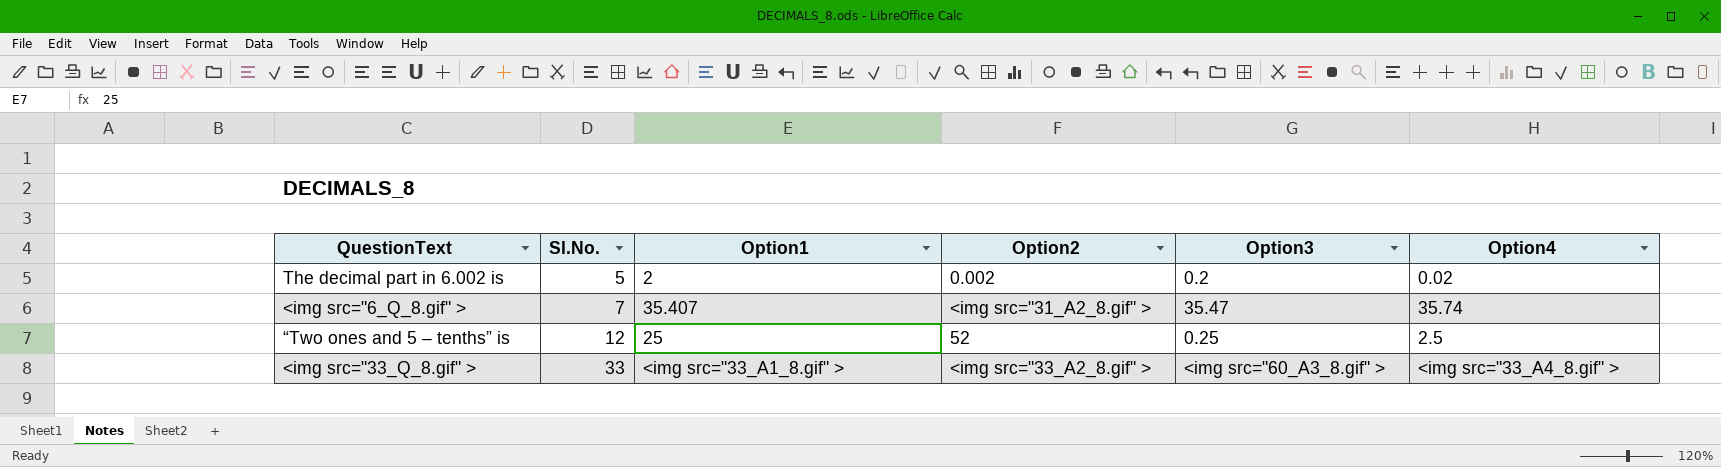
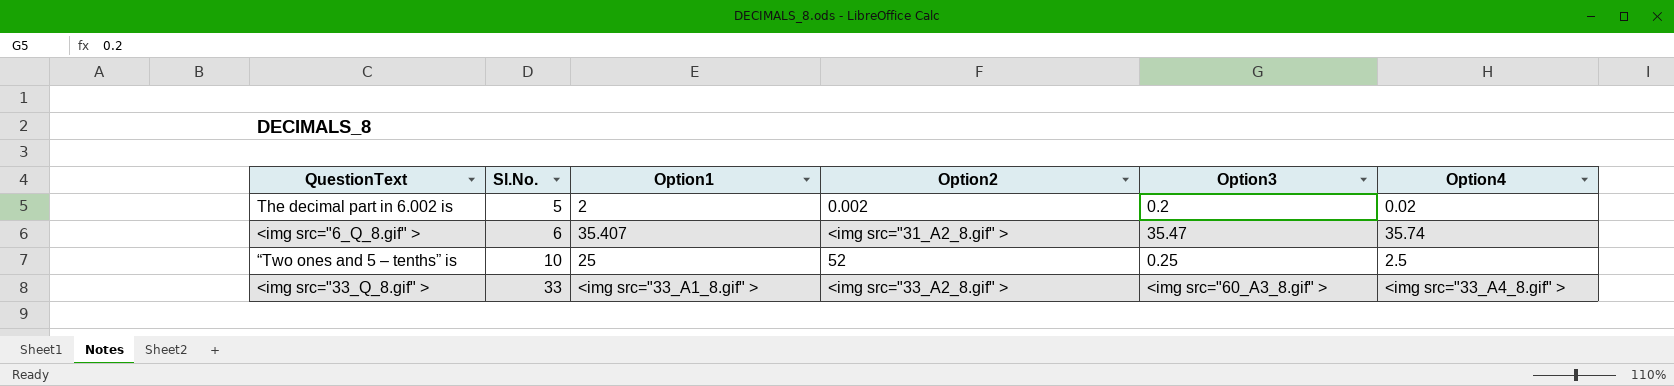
<img src="6_Q_8.gif" > | Sl.No.: 7 -> 6
“Two ones and 5 – tenths” is | Sl.No.: 12 -> 10

